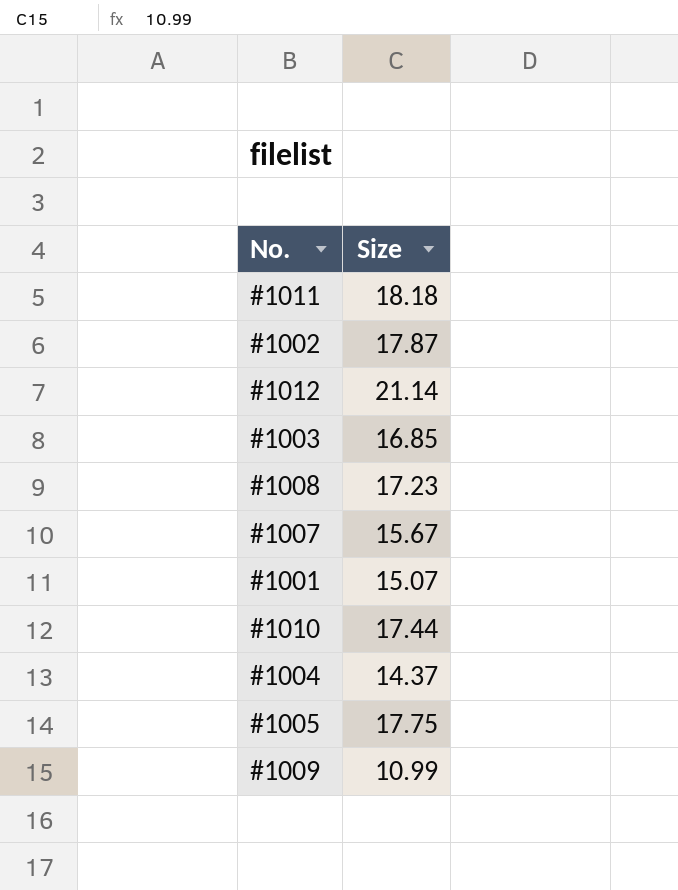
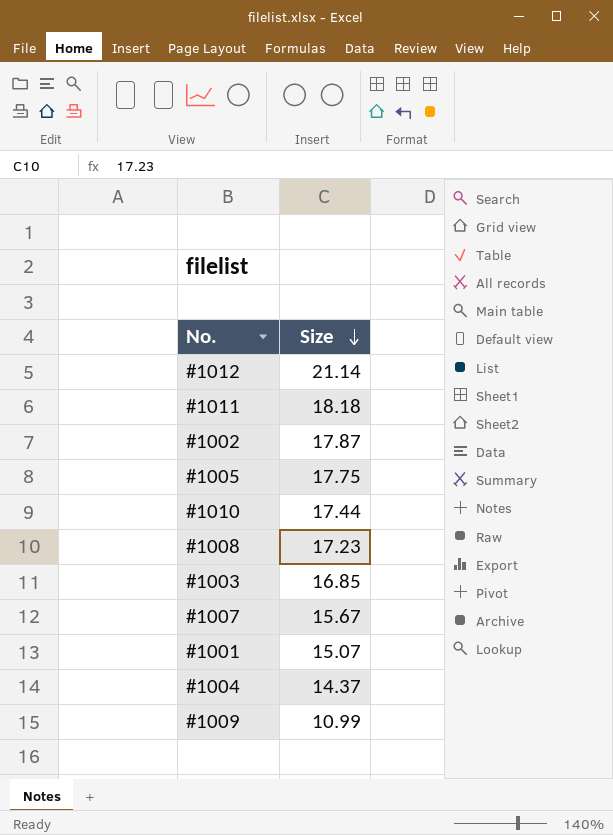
row order: none -> Size descending

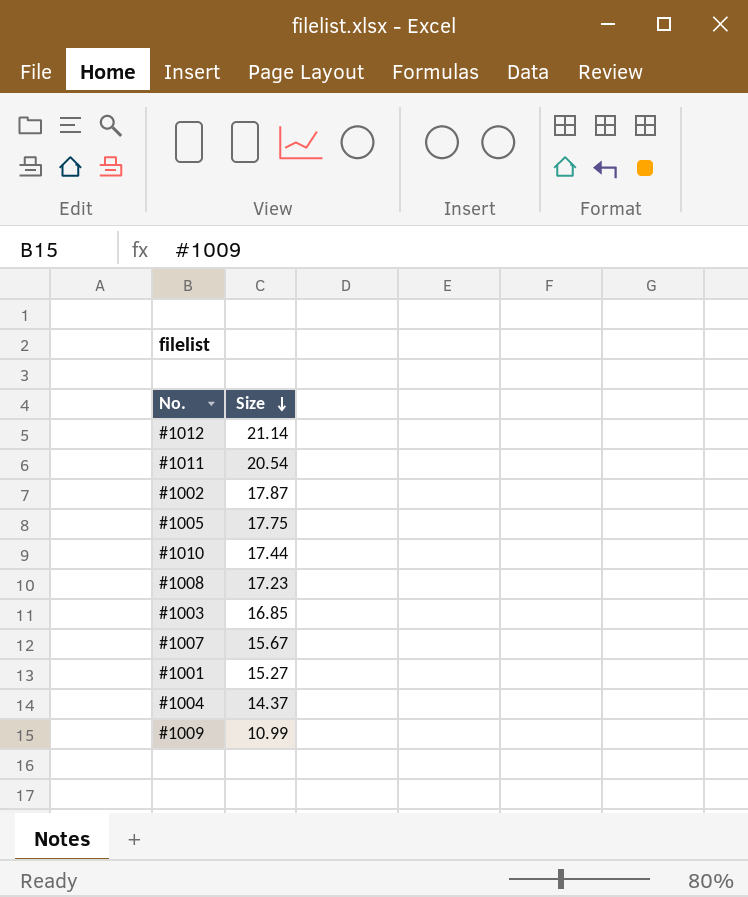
#1011 | Size: 18.18 -> 20.54
#1001 | Size: 15.07 -> 15.27

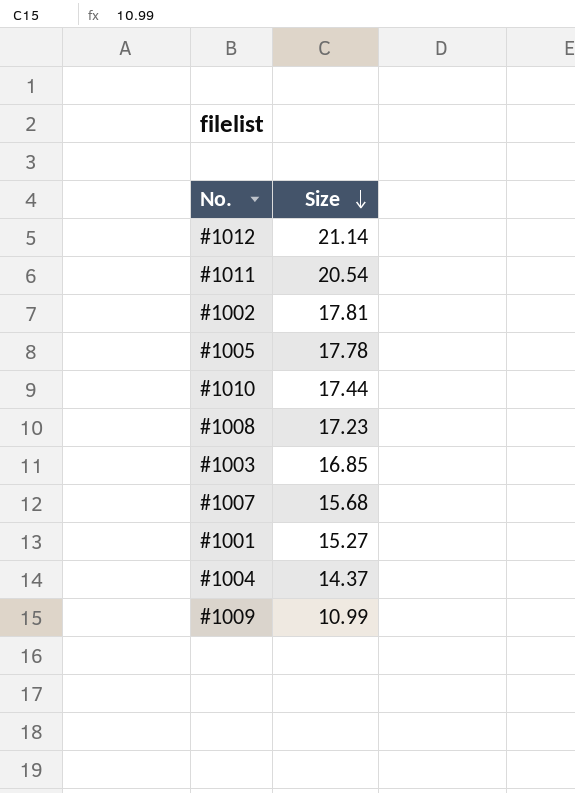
#1002 | Size: 17.87 -> 17.81
#1005 | Size: 17.75 -> 17.78
#1007 | Size: 15.67 -> 15.68

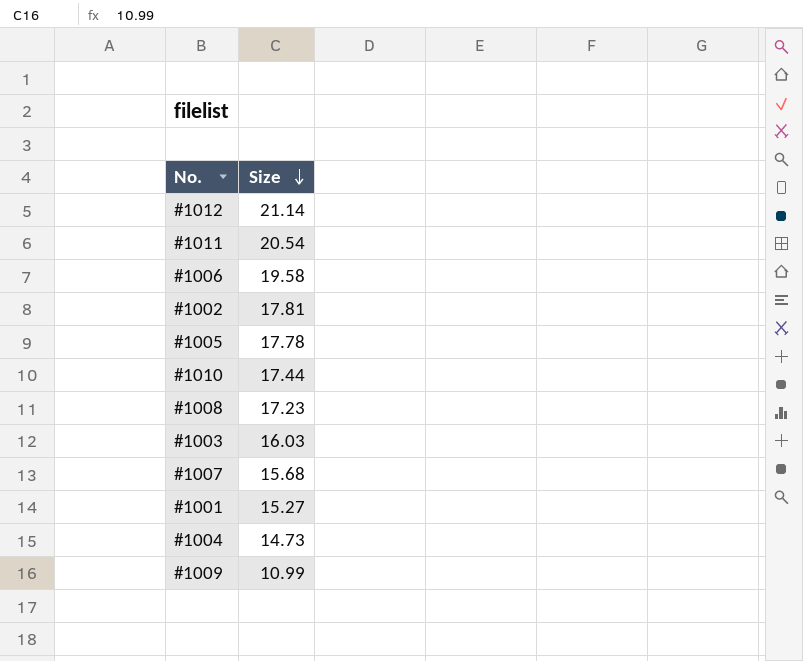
row #1006: none -> 19.58
#1003 | Size: 16.85 -> 16.03
#1004 | Size: 14.37 -> 14.73

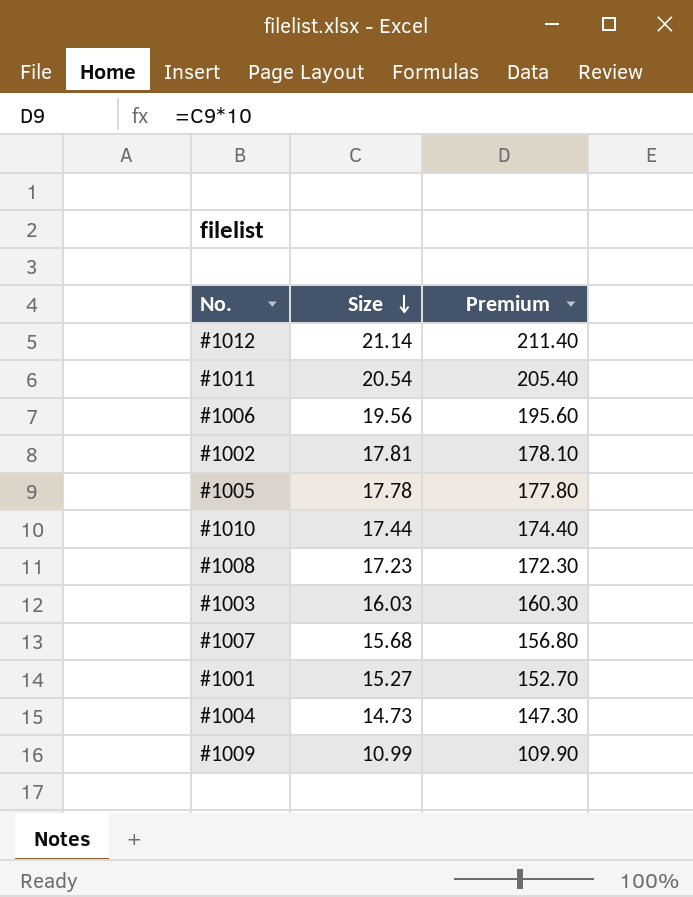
column Premium | formula: none -> [Size] * 10
#1006 | Size: 19.58 -> 19.56

